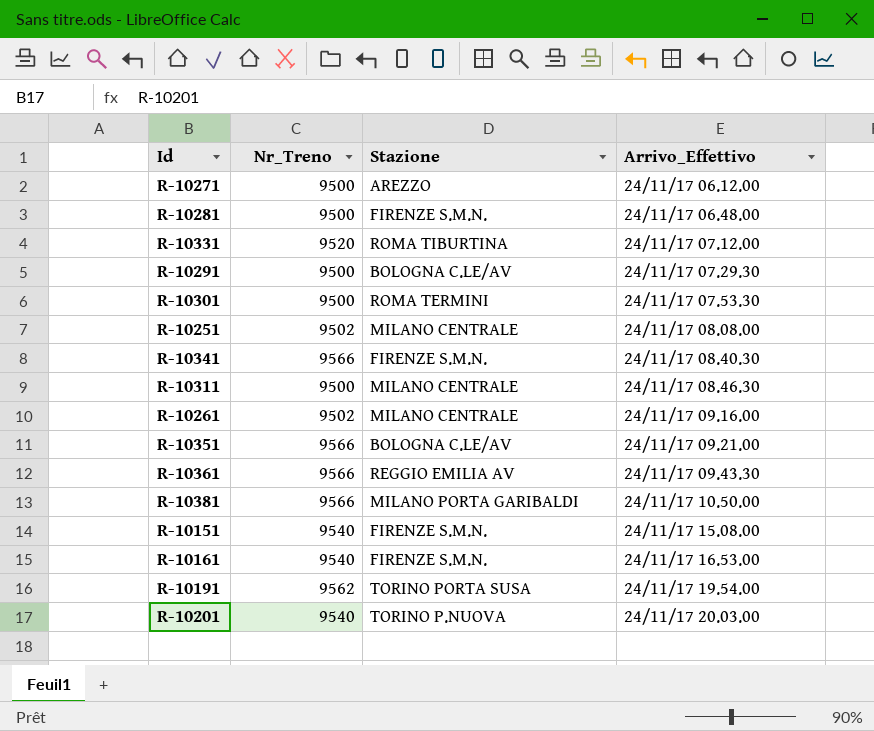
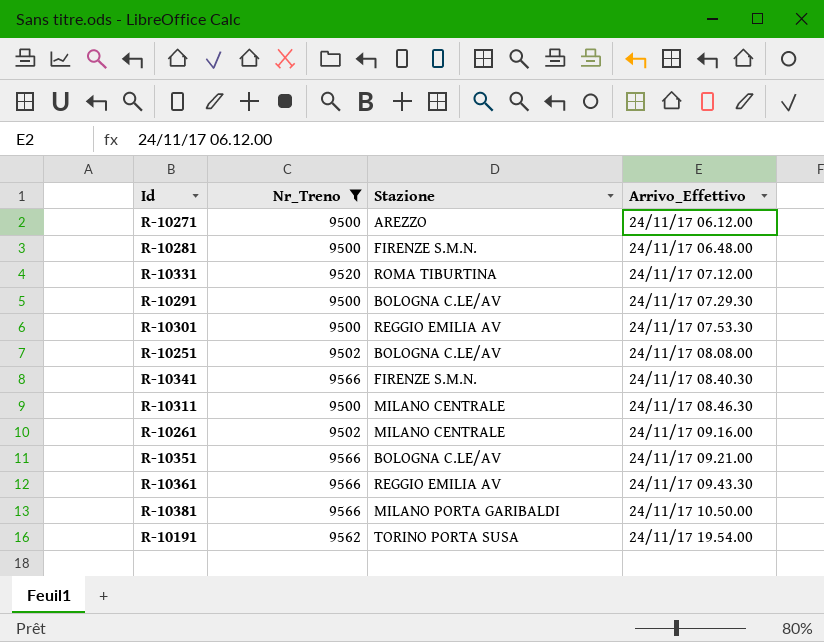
filter: none -> Nr_Treno != 9540
R-10301 | Stazione: ROMA TERMINI -> REGGIO EMILIA AV
R-10251 | Stazione: MILANO CENTRALE -> BOLOGNA C.LE/AV

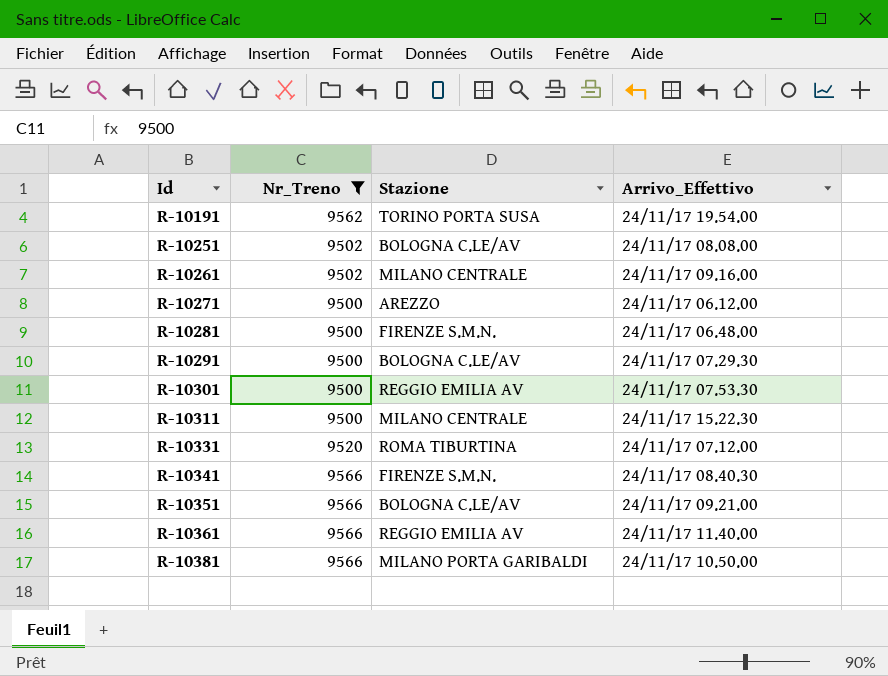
row order: Arrivo_Effettivo ascending -> Id ascending
R-10311 | Arrivo_Effettivo: 24/11/17 08.46.30 -> 24/11/17 15.22.30
R-10361 | Arrivo_Effettivo: 24/11/17 09.43.30 -> 24/11/17 11.40.00

